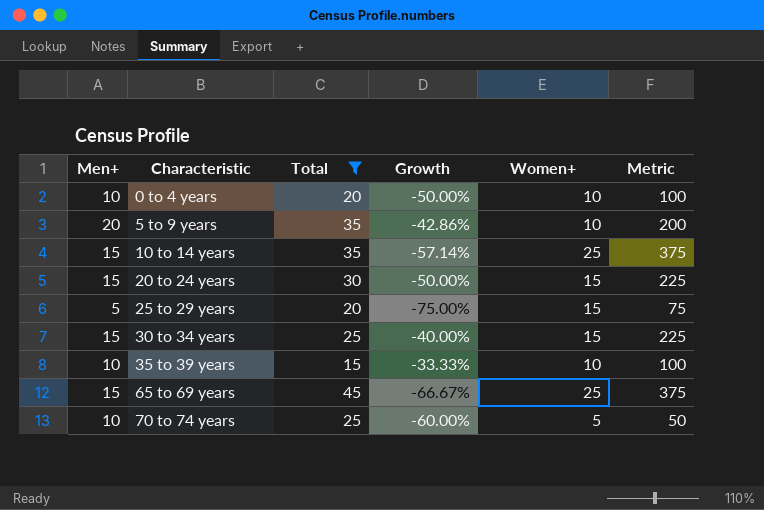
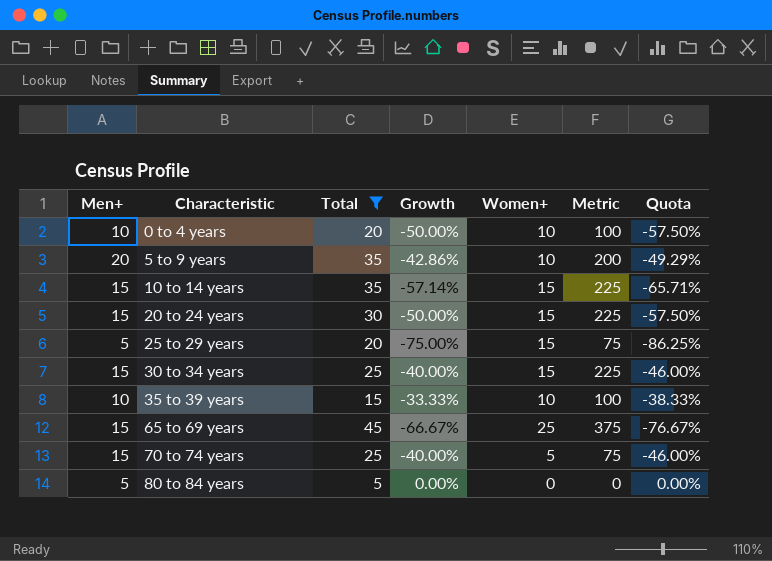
column Quota | formula: none -> [Growth] * 1.15
10 to 14 years | Women+: 25 -> 15
10 to 14 years | Metric: 375 -> 225
70 to 74 years | Men+: 10 -> 15
70 to 74 years | Growth: -60.00% -> -40.00%
70 to 74 years | Metric: 50 -> 75
row 80 to 84 years: none -> 5 | 5 | 0.00% | 0 | 0 | 0.00%

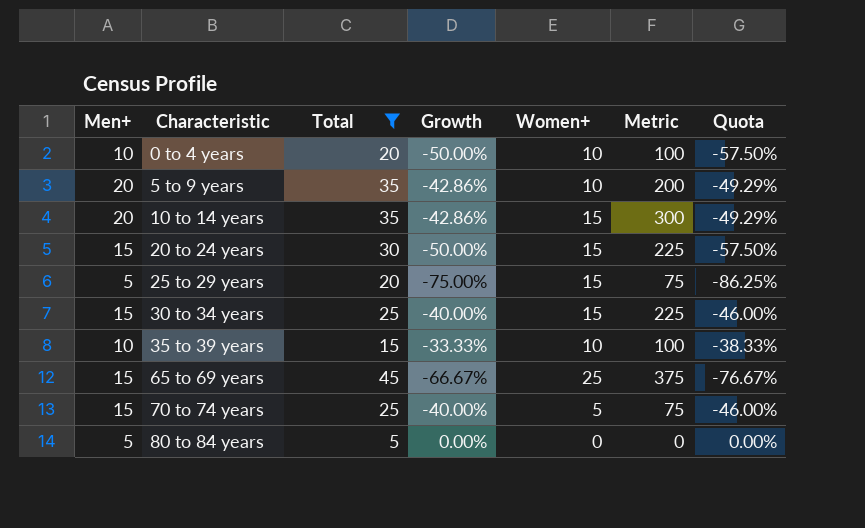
10 to 14 years | Men+: 15 -> 20
10 to 14 years | Growth: -57.14% -> -42.86%
10 to 14 years | Metric: 225 -> 300
10 to 14 years | Quota: -65.71% -> -49.29%

